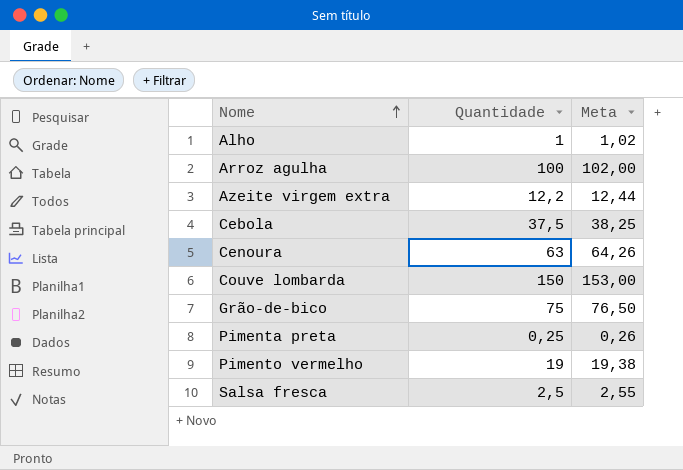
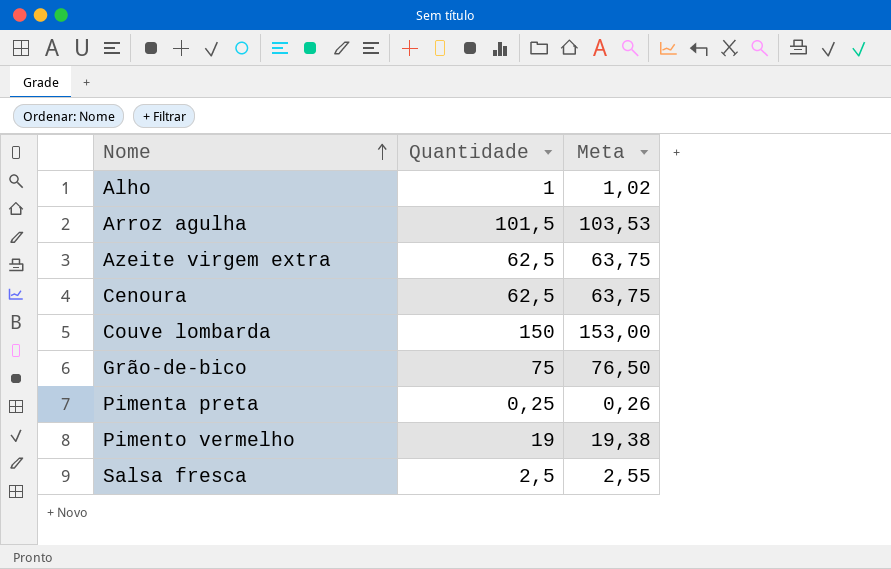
row Cebola: 37,5 | 38,25 -> none
Arroz agulha | Quantidade: 100 -> 101,5
Arroz agulha | Meta: 102,00 -> 103,53
Azeite virgem extra | Quantidade: 12,2 -> 62,5
Azeite virgem extra | Meta: 12,44 -> 63,75
Cenoura | Quantidade: 63 -> 62,5
Cenoura | Meta: 64,26 -> 63,75

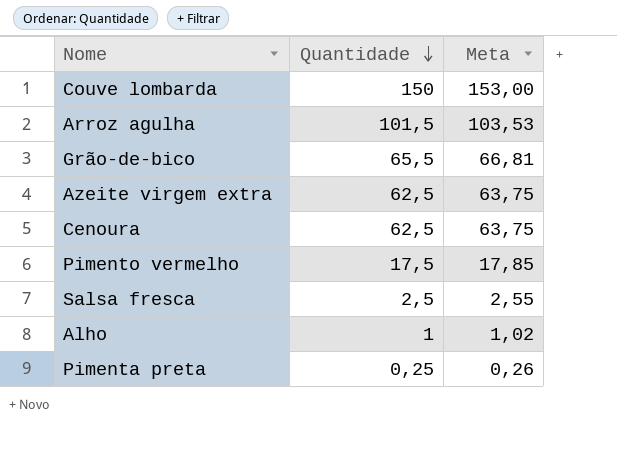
row order: Nome ascending -> Quantidade descending
Grão-de-bico | Quantidade: 75 -> 65,5
Grão-de-bico | Meta: 76,50 -> 66,81
Pimento vermelho | Quantidade: 19 -> 17,5
Pimento vermelho | Meta: 19,38 -> 17,85

